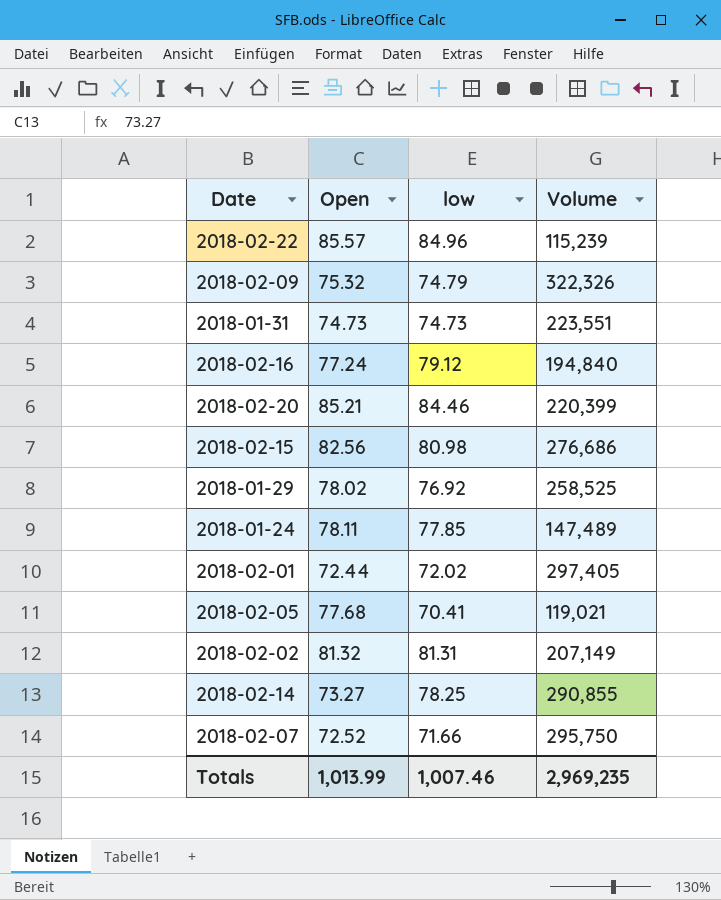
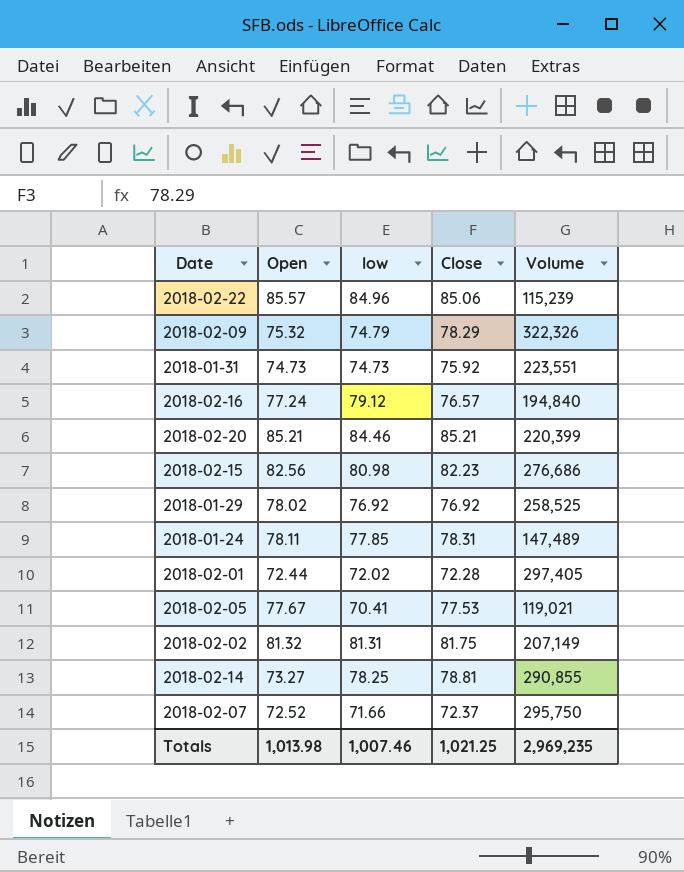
column Close | position: none -> 4
2018-02-05 | Open: 77.68 -> 77.67
Totals | Open: 1,013.99 -> 1,013.98

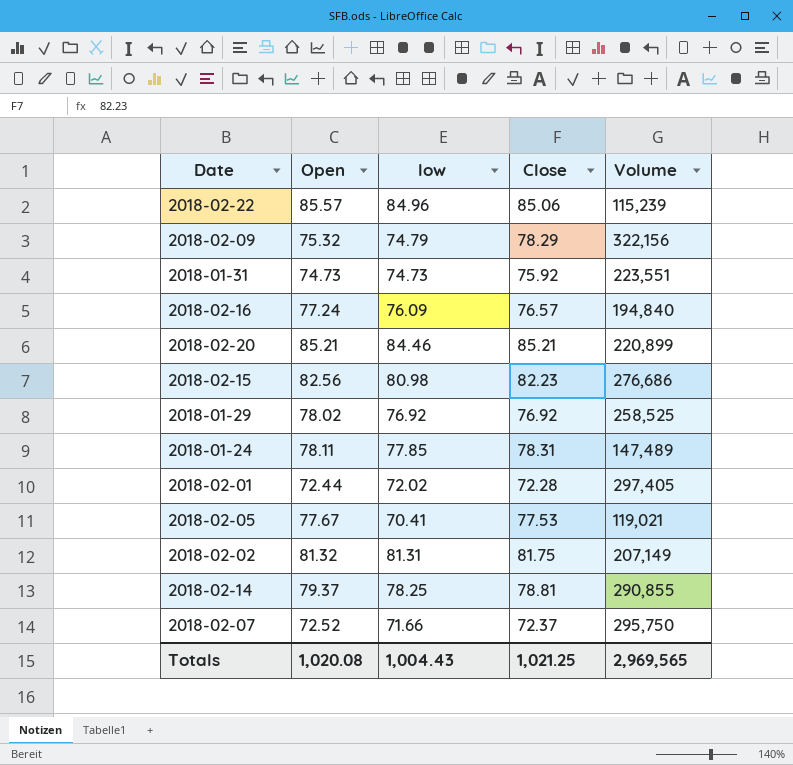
2018-02-09 | Volume: 322,326 -> 322,156
2018-02-16 | low: 79.12 -> 76.09
2018-02-20 | Volume: 220,399 -> 220,899
2018-02-14 | Open: 73.27 -> 79.37
Totals | Open: 1,013.98 -> 1,020.08
Totals | low: 1,007.46 -> 1,004.43
Totals | Volume: 2,969,235 -> 2,969,565

